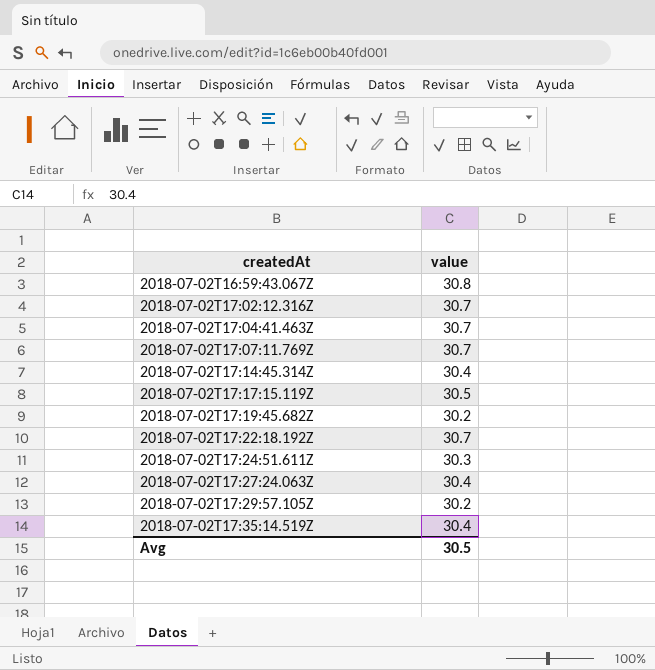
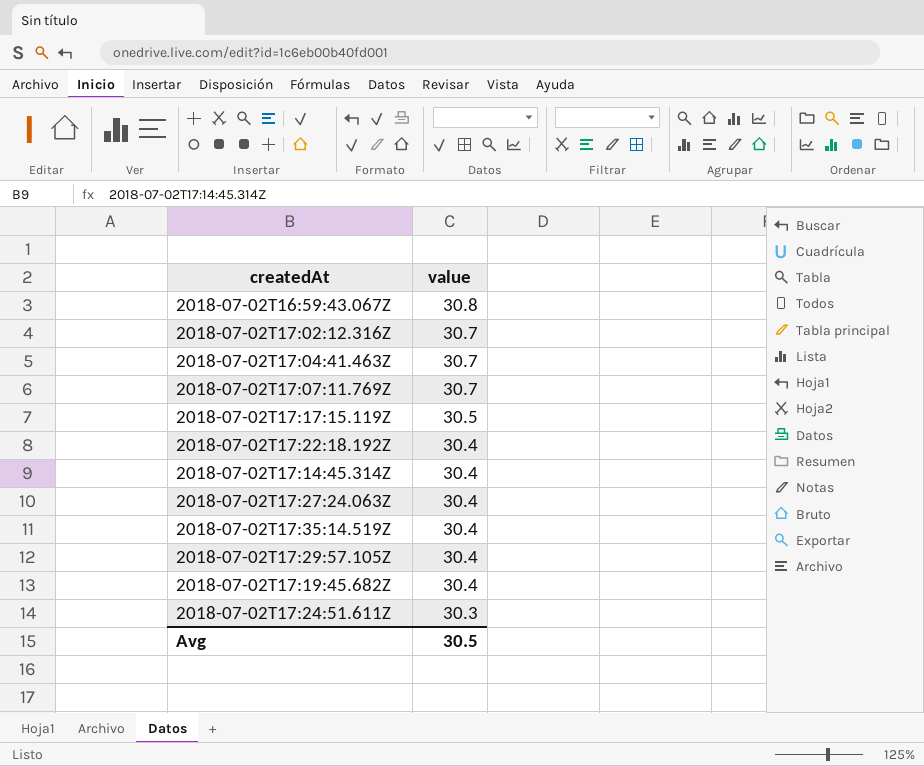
row order: createdAt ascending -> value descending
2018-07-02T17:22:18.192Z | value: 30.7 -> 30.4
2018-07-02T17:29:57.105Z | value: 30.2 -> 30.4
2018-07-02T17:19:45.682Z | value: 30.2 -> 30.4

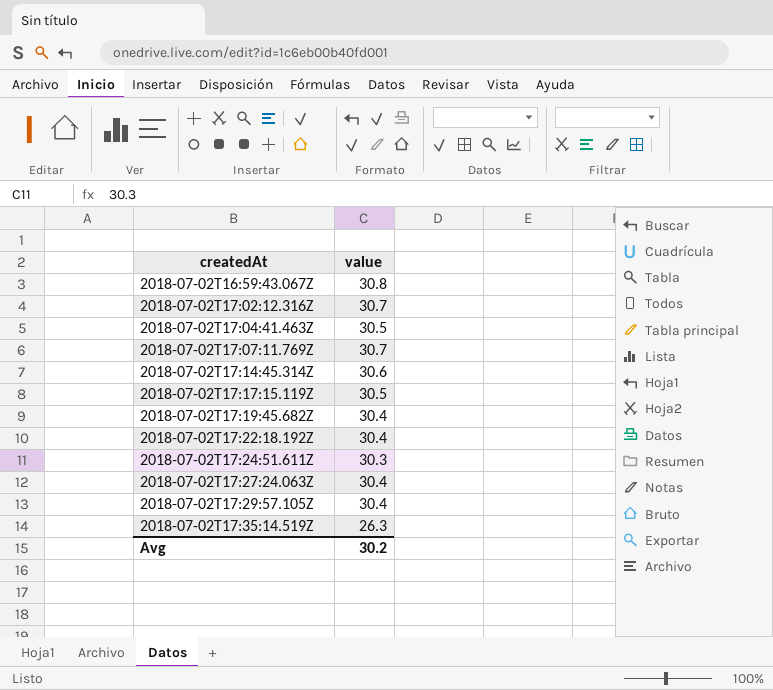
row order: value descending -> createdAt ascending
2018-07-02T17:04:41.463Z | value: 30.7 -> 30.5
2018-07-02T17:14:45.314Z | value: 30.4 -> 30.6
2018-07-02T17:35:14.519Z | value: 30.4 -> 26.3
Avg | value: 30.5 -> 30.2

